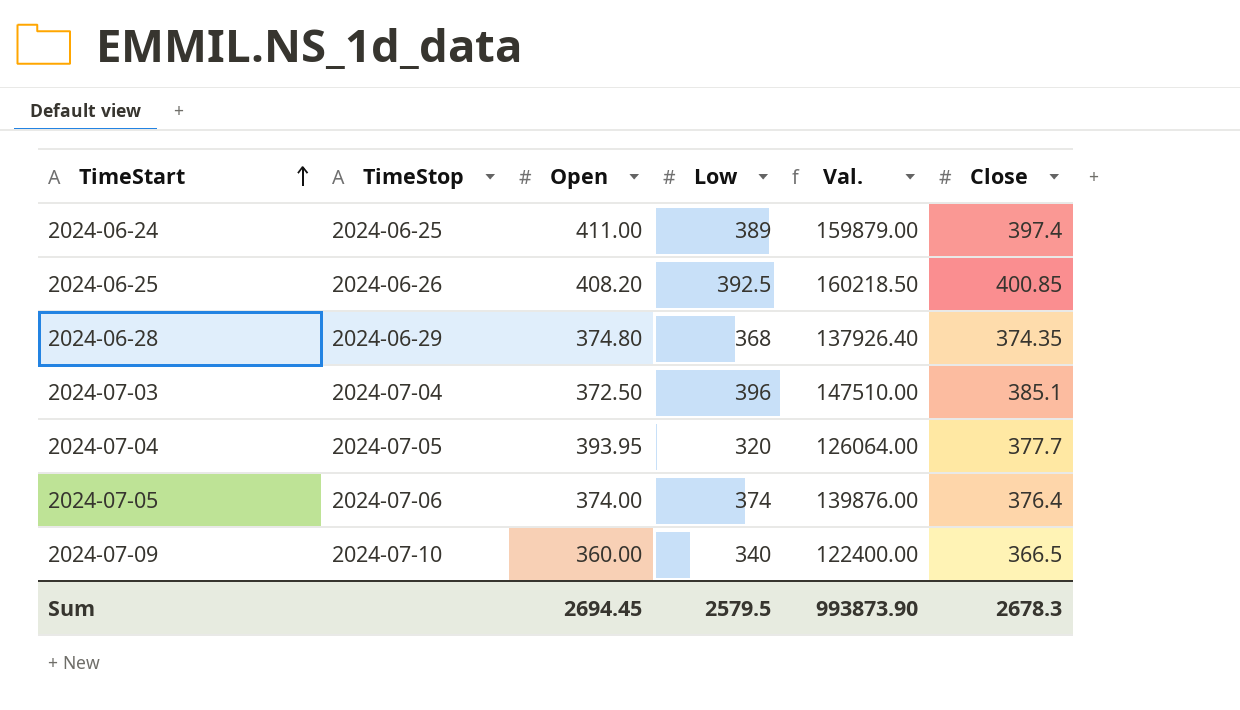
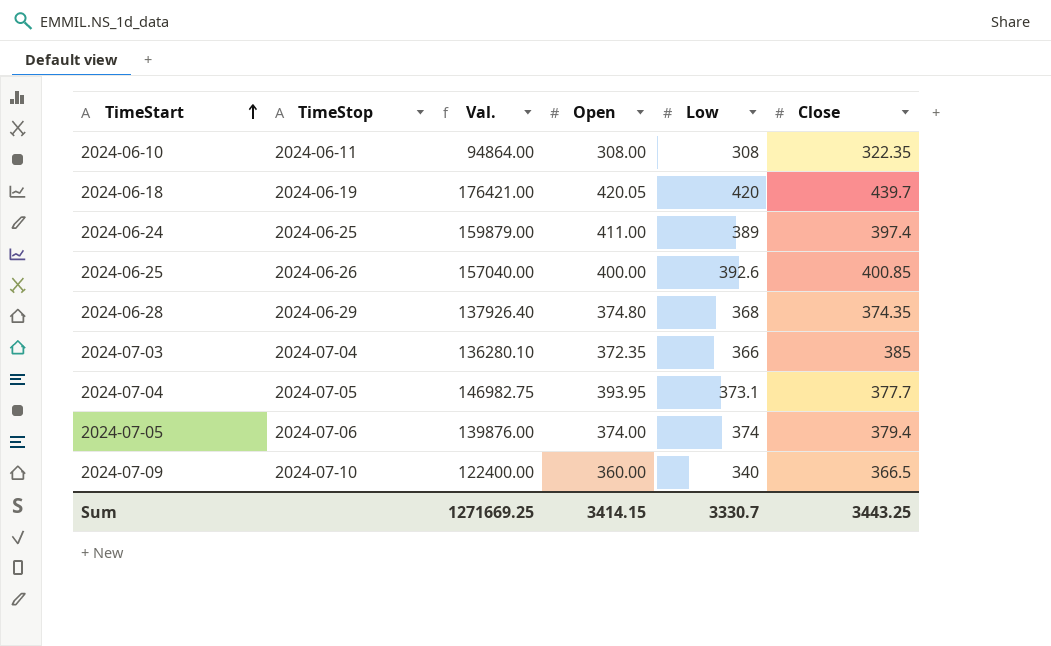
column Val. | position: 5 -> 3
row 2024-06-10: none -> 2024-06-11 | 94864.00 | 308.00 | 308 | 322.35
row 2024-06-18: none -> 2024-06-19 | 176421.00 | 420.05 | 420 | 439.7
2024-06-25 | Val.: 160218.50 -> 157040.00
2024-06-25 | Open: 408.20 -> 400.00
2024-06-25 | Low: 392.5 -> 392.6
2024-07-03 | Val.: 147510.00 -> 136280.10
2024-07-03 | Open: 372.50 -> 372.35
2024-07-03 | Low: 396 -> 366
2024-07-03 | Close: 385.1 -> 385
2024-07-04 | Val.: 126064.00 -> 146982.75
2024-07-04 | Low: 320 -> 373.1
2024-07-05 | Close: 376.4 -> 379.4
Sum | Val.: 993873.90 -> 1271669.25
Sum | Open: 2694.45 -> 3414.15
Sum | Low: 2579.5 -> 3330.7
Sum | Close: 2678.3 -> 3443.25

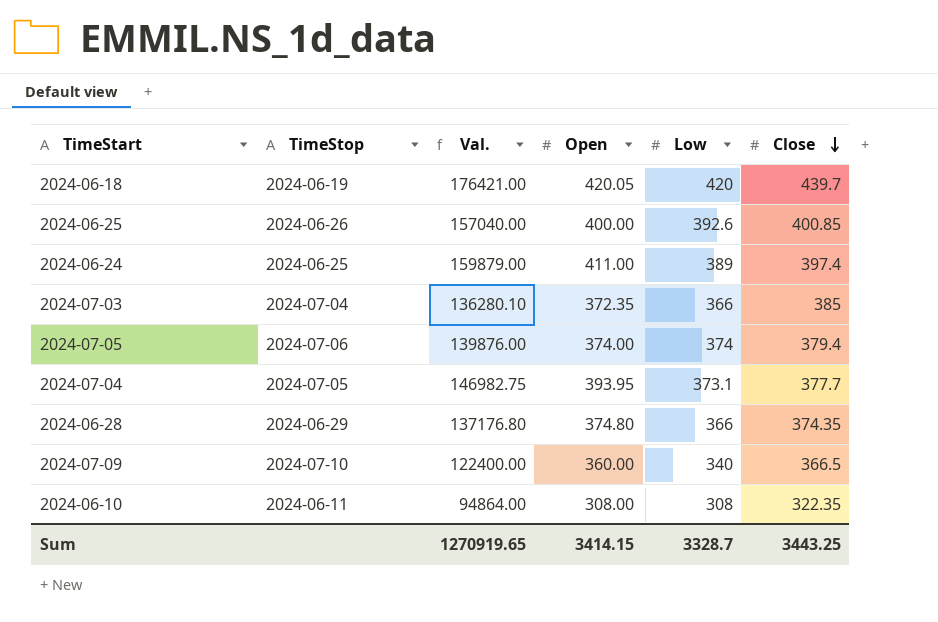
row order: TimeStart ascending -> Close descending
2024-06-28 | Val.: 137926.40 -> 137176.80
2024-06-28 | Low: 368 -> 366
Sum | Val.: 1271669.25 -> 1270919.65
Sum | Low: 3330.7 -> 3328.7

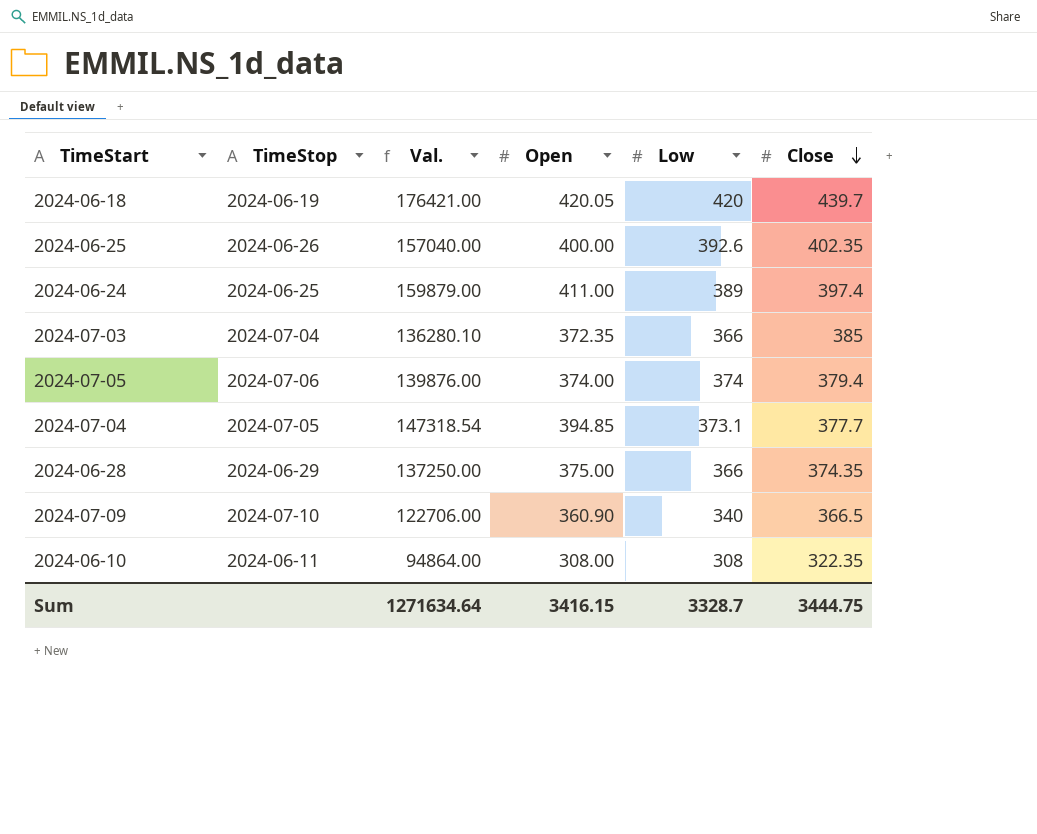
2024-06-25 | Close: 400.85 -> 402.35
2024-07-04 | Val.: 146982.75 -> 147318.54
2024-07-04 | Open: 393.95 -> 394.85
2024-06-28 | Val.: 137176.80 -> 137250.00
2024-06-28 | Open: 374.80 -> 375.00
2024-07-09 | Val.: 122400.00 -> 122706.00
2024-07-09 | Open: 360.00 -> 360.90
Sum | Val.: 1270919.65 -> 1271634.64
Sum | Open: 3414.15 -> 3416.15
Sum | Close: 3443.25 -> 3444.75

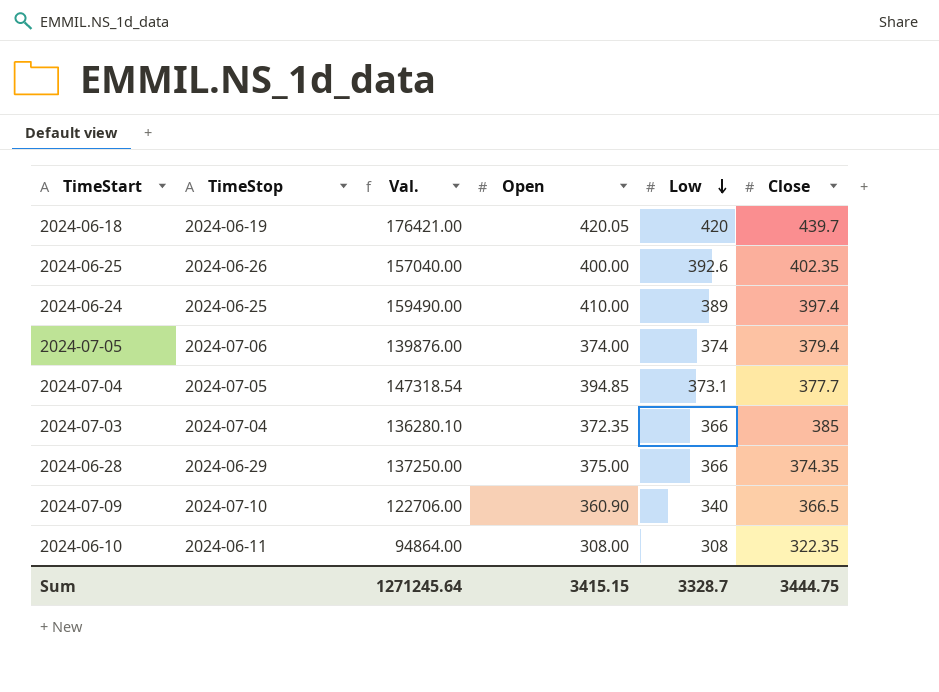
row order: Close descending -> Low descending
2024-06-24 | Val.: 159879.00 -> 159490.00
2024-06-24 | Open: 411.00 -> 410.00
Sum | Val.: 1271634.64 -> 1271245.64
Sum | Open: 3416.15 -> 3415.15

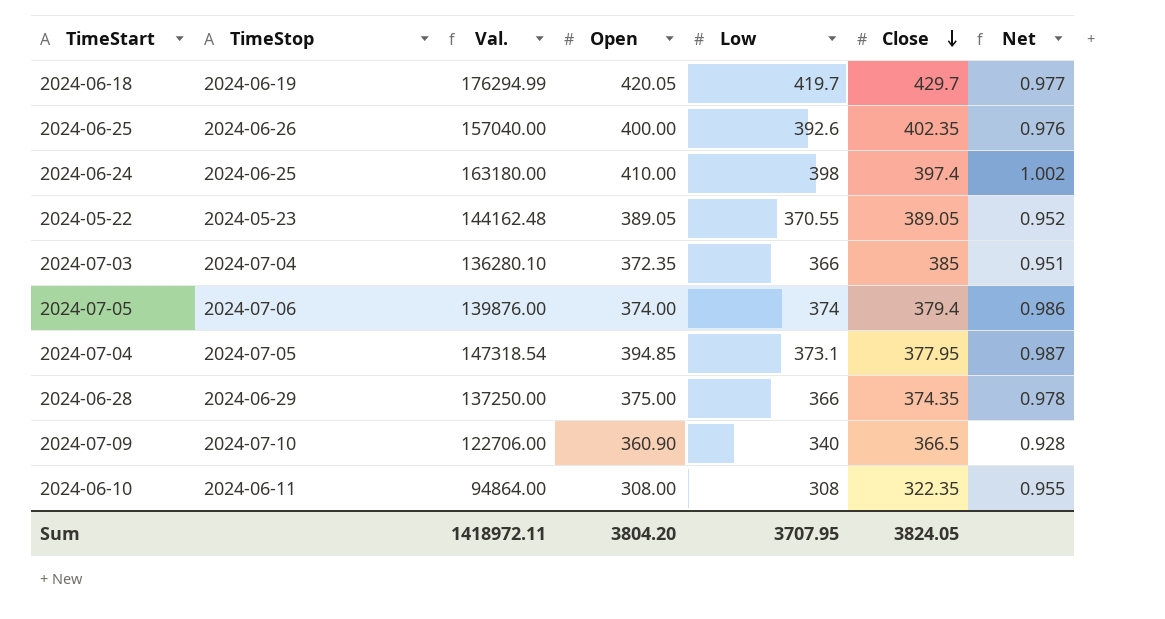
row order: Low descending -> Close descending
column Net | formula: none -> [Low] / [Close]
2024-06-18 | Val.: 176421.00 -> 176294.99
2024-06-18 | Low: 420 -> 419.7
2024-06-18 | Close: 439.7 -> 429.7
2024-06-24 | Val.: 159490.00 -> 163180.00
2024-06-24 | Low: 389 -> 398
row 2024-05-22: none -> 2024-05-23 | 144162.48 | 389.05 | 370.55 | 389.05 | 0.952
2024-07-04 | Close: 377.7 -> 377.95
Sum | Val.: 1271245.64 -> 1418972.11
Sum | Open: 3415.15 -> 3804.20
Sum | Low: 3328.7 -> 3707.95
Sum | Close: 3444.75 -> 3824.05

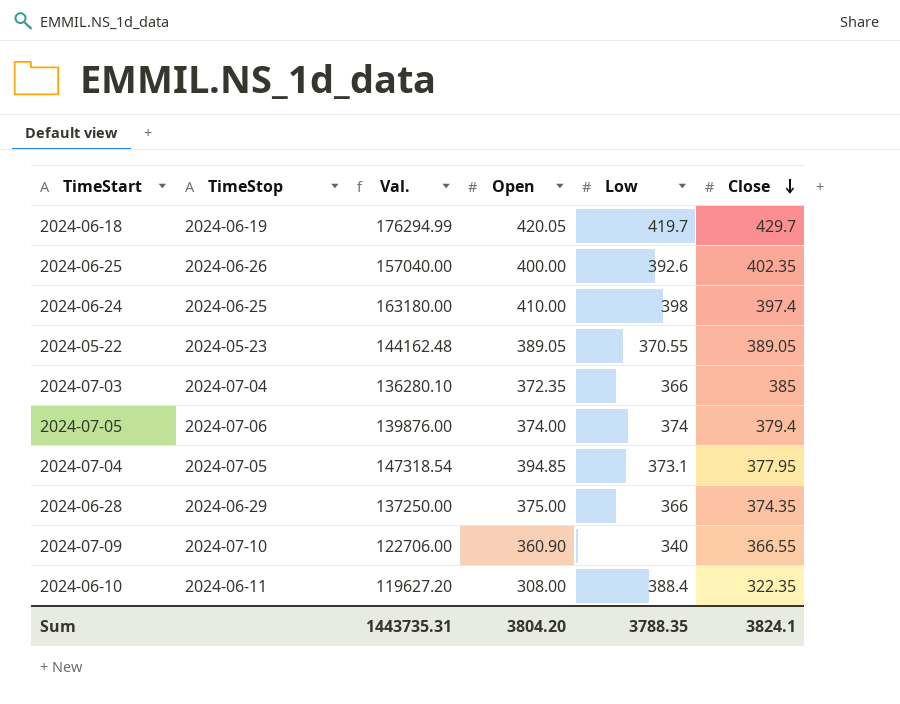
column Net | formula: [Low] / [Close] -> none
2024-07-09 | Close: 366.5 -> 366.55
2024-06-10 | Val.: 94864.00 -> 119627.20
2024-06-10 | Low: 308 -> 388.4
Sum | Val.: 1418972.11 -> 1443735.31
Sum | Low: 3707.95 -> 3788.35
Sum | Close: 3824.05 -> 3824.1

